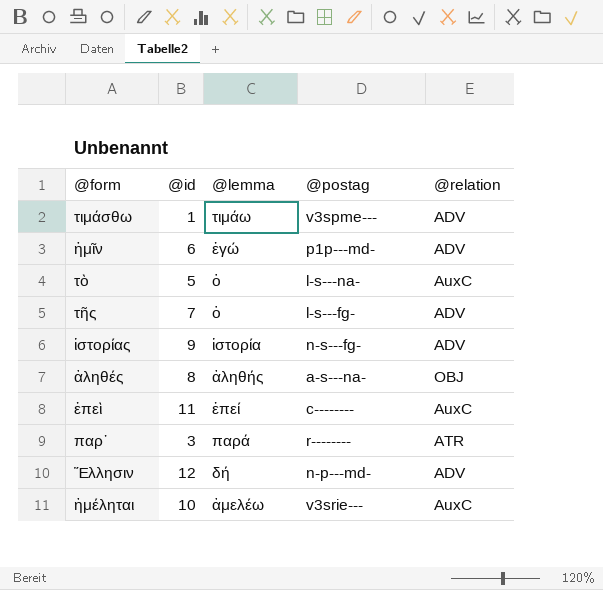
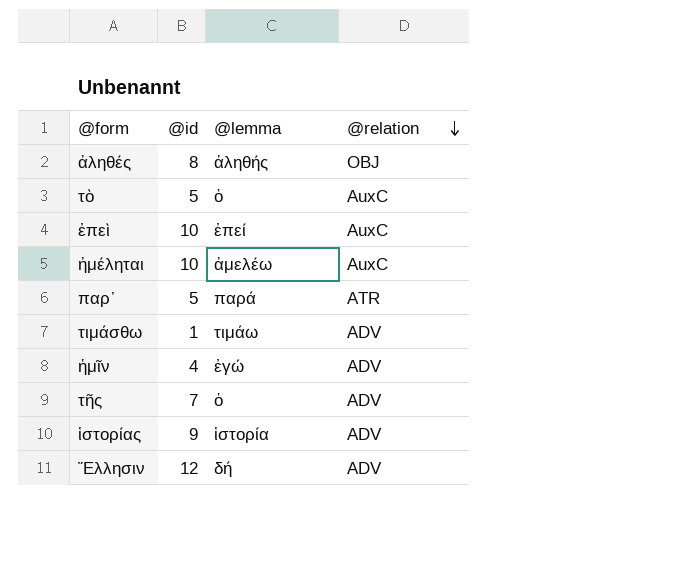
row order: none -> @relation descending
column @postag | position: 4 -> none
ἐπεὶ | @id: 11 -> 10
παρ᾽ | @id: 3 -> 5
ἡμῖν | @id: 6 -> 4

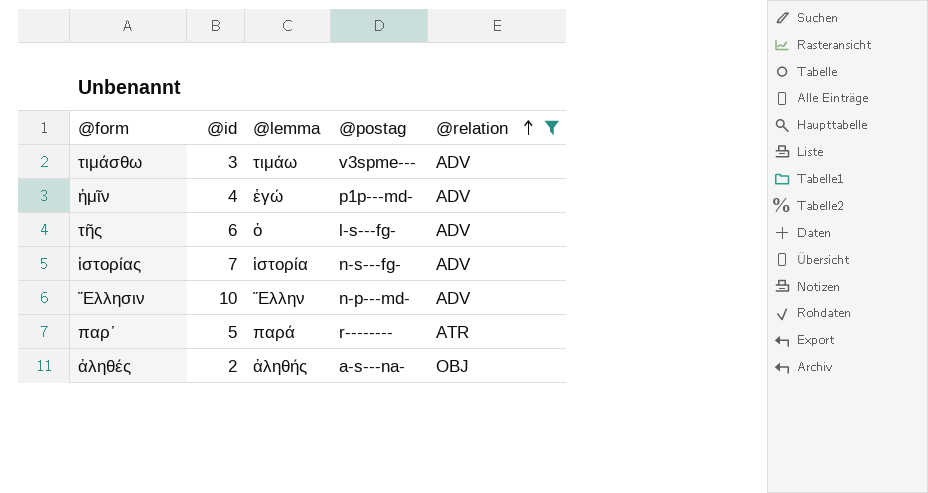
filter: none -> @relation != AuxC
row order: @relation descending -> @relation ascending
column @postag | position: none -> 4
τιμάσθω | @id: 1 -> 3
τῆς | @id: 7 -> 6
ἱστορίας | @id: 9 -> 7
Ἕλλησιν | @id: 12 -> 10
Ἕλλησιν | @lemma: δή -> Ἕλλην
ἀληθές | @id: 8 -> 2

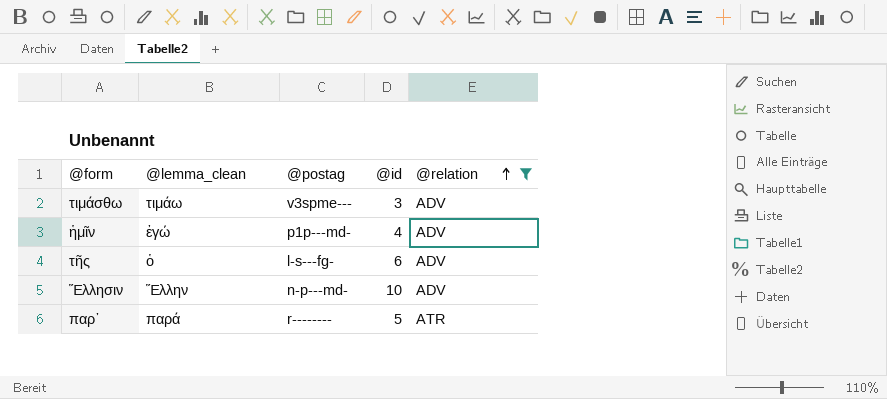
column name: @lemma -> @lemma_clean
column @id | position: 2 -> 4
row ἱστορίας: 7 | ἱστορία | n-s---fg- | ADV -> none
row ἀληθές: 2 | ἀληθής | a-s---na- | OBJ -> none

